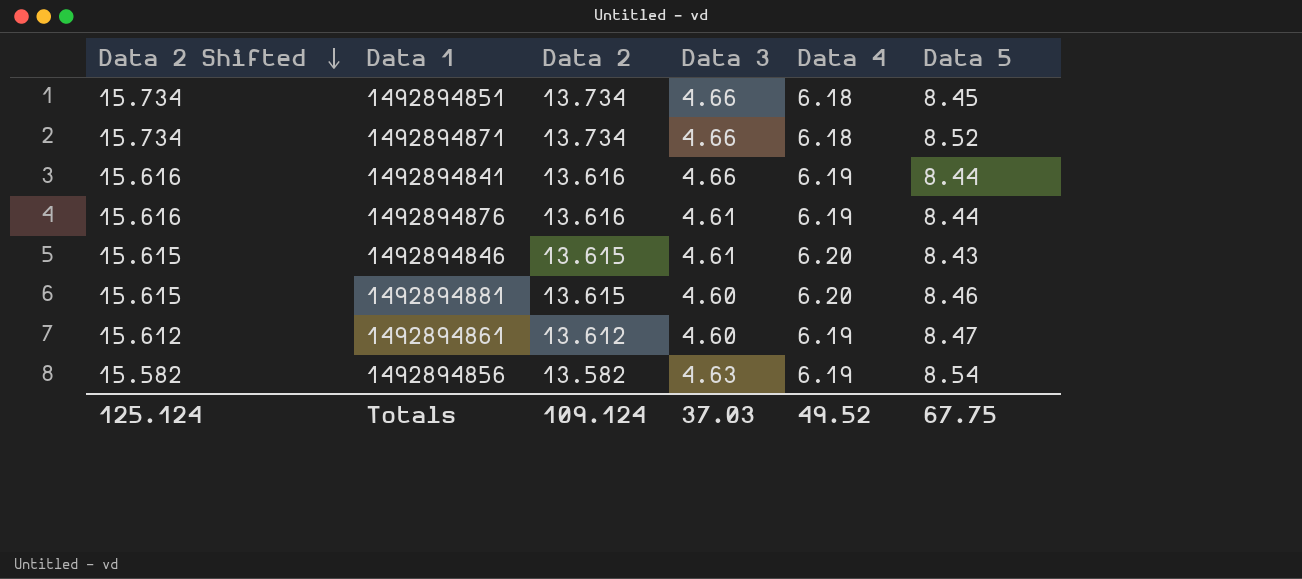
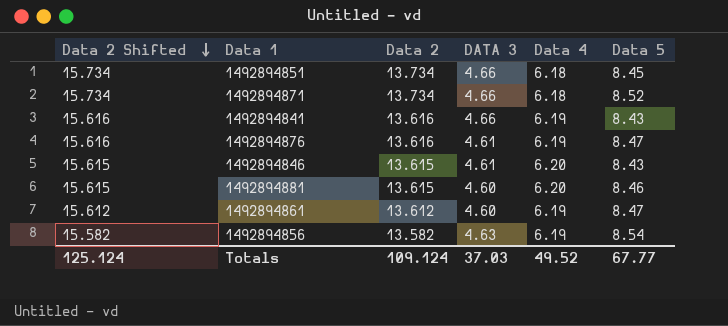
column name: Data 3 -> DATA 3
1492894841 | Data 5: 8.44 -> 8.43
1492894876 | Data 5: 8.44 -> 8.47
Totals | Data 5: 67.75 -> 67.77

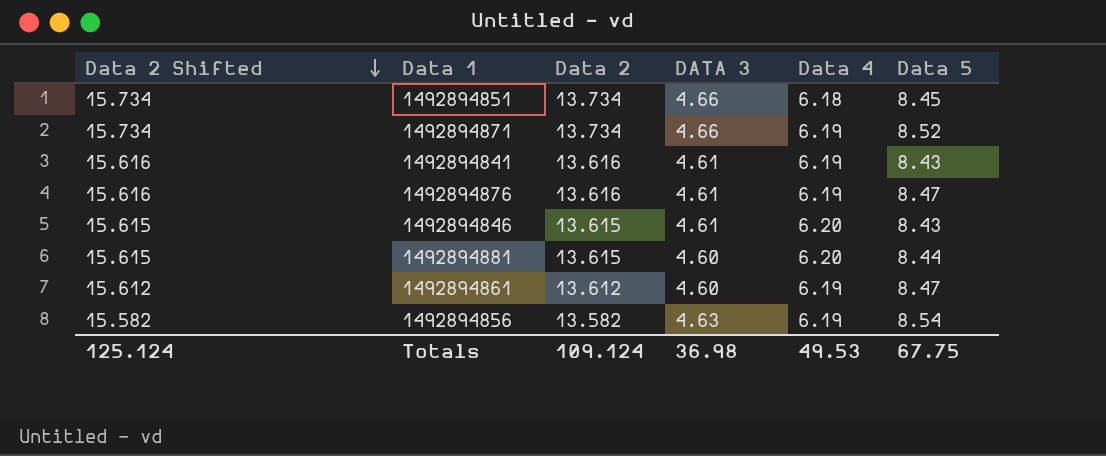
1492894871 | Data 4: 6.18 -> 6.19
1492894841 | DATA 3: 4.66 -> 4.61
1492894881 | Data 5: 8.46 -> 8.44
Totals | DATA 3: 37.03 -> 36.98
Totals | Data 4: 49.52 -> 49.53
Totals | Data 5: 67.77 -> 67.75

